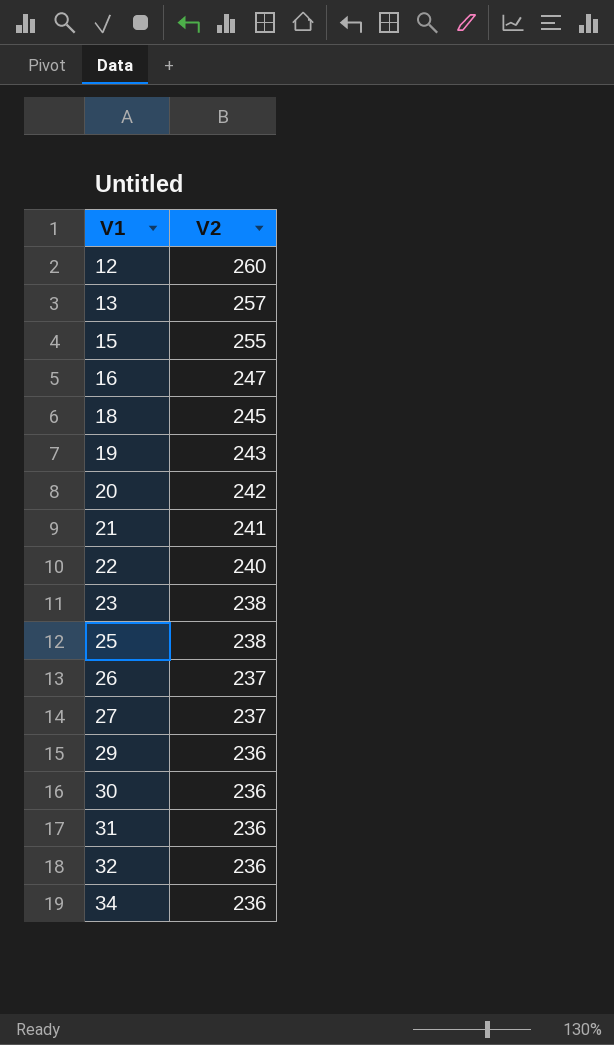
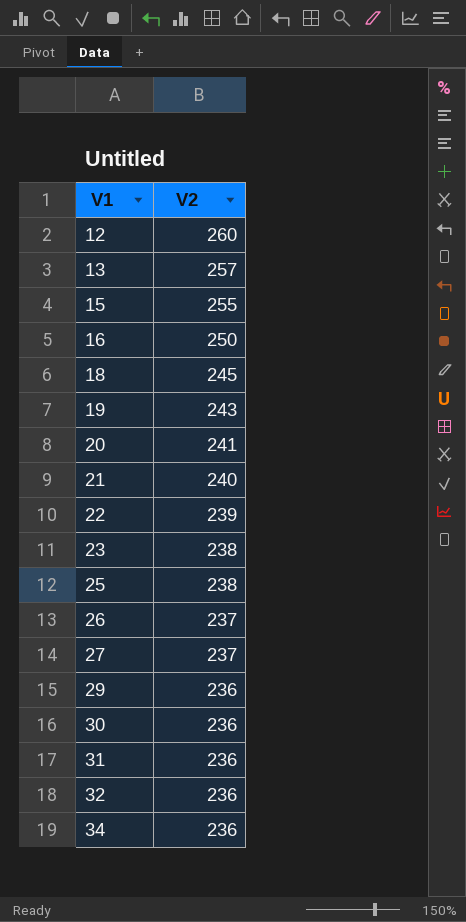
16 | V2: 247 -> 250
20 | V2: 242 -> 241
21 | V2: 241 -> 240
22 | V2: 240 -> 239

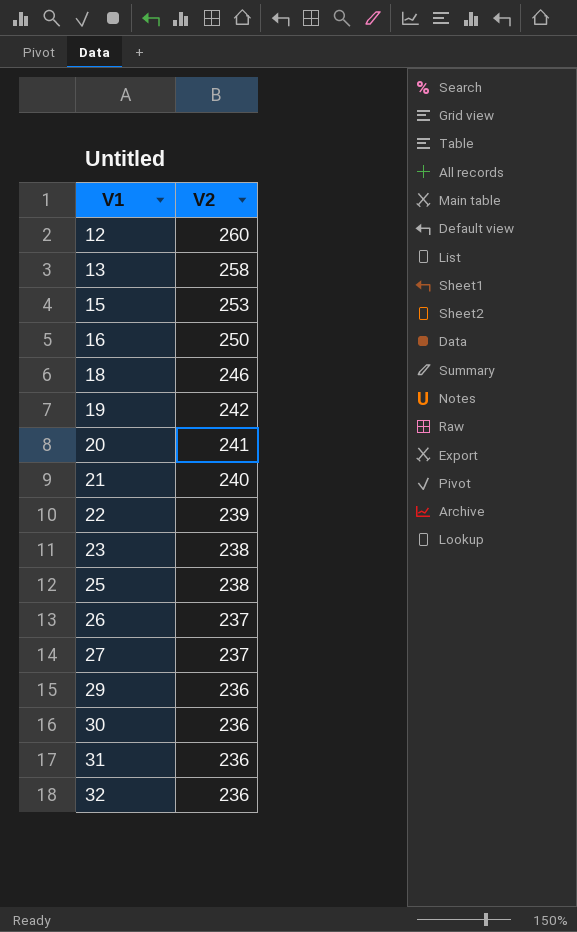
row 34: 236 -> none
13 | V2: 257 -> 258
15 | V2: 255 -> 253
18 | V2: 245 -> 246
19 | V2: 243 -> 242

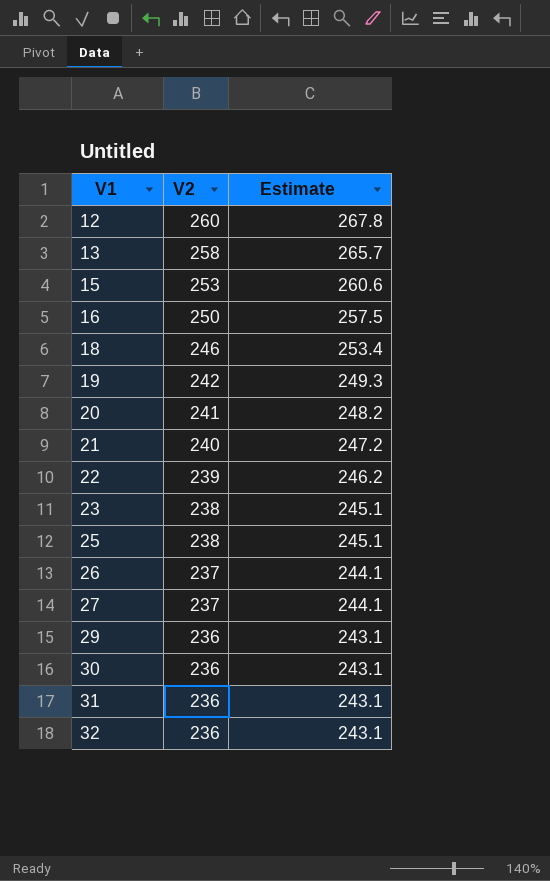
column Estimate | formula: none -> [V2] * 1.03

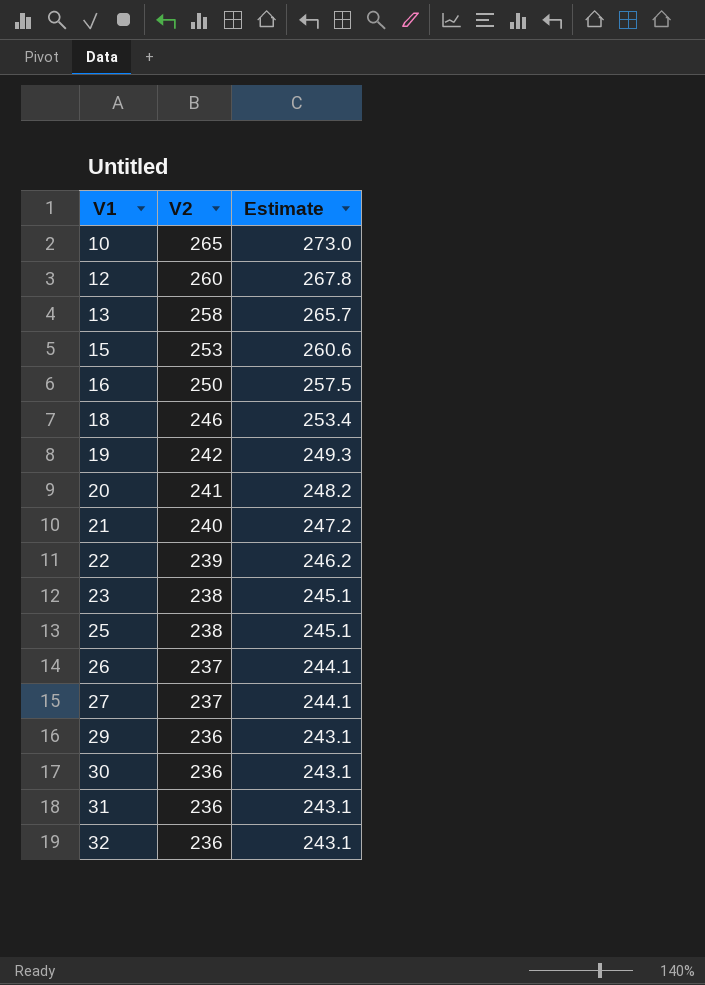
row 10: none -> 265 | 273.0

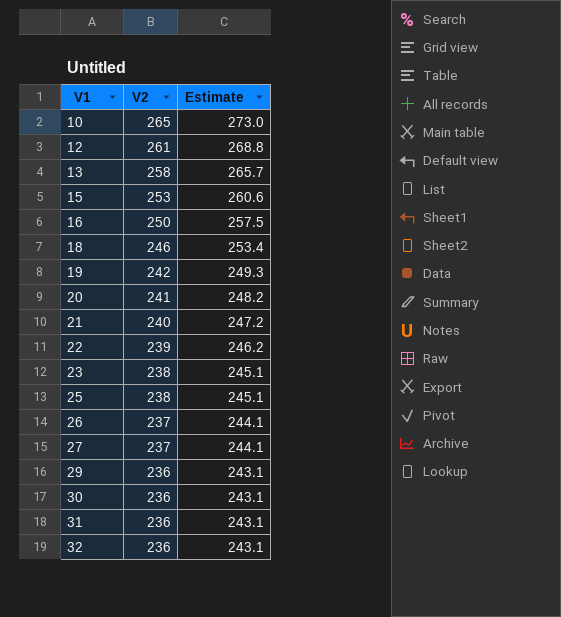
12 | V2: 260 -> 261
12 | Estimate: 267.8 -> 268.8

